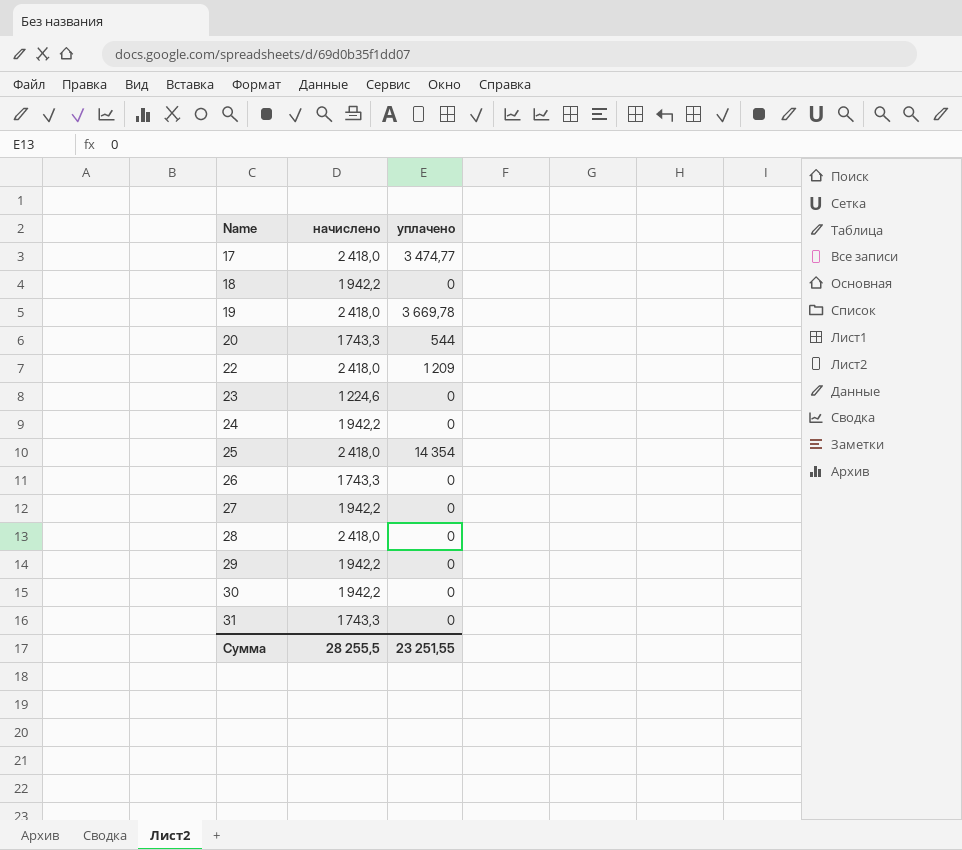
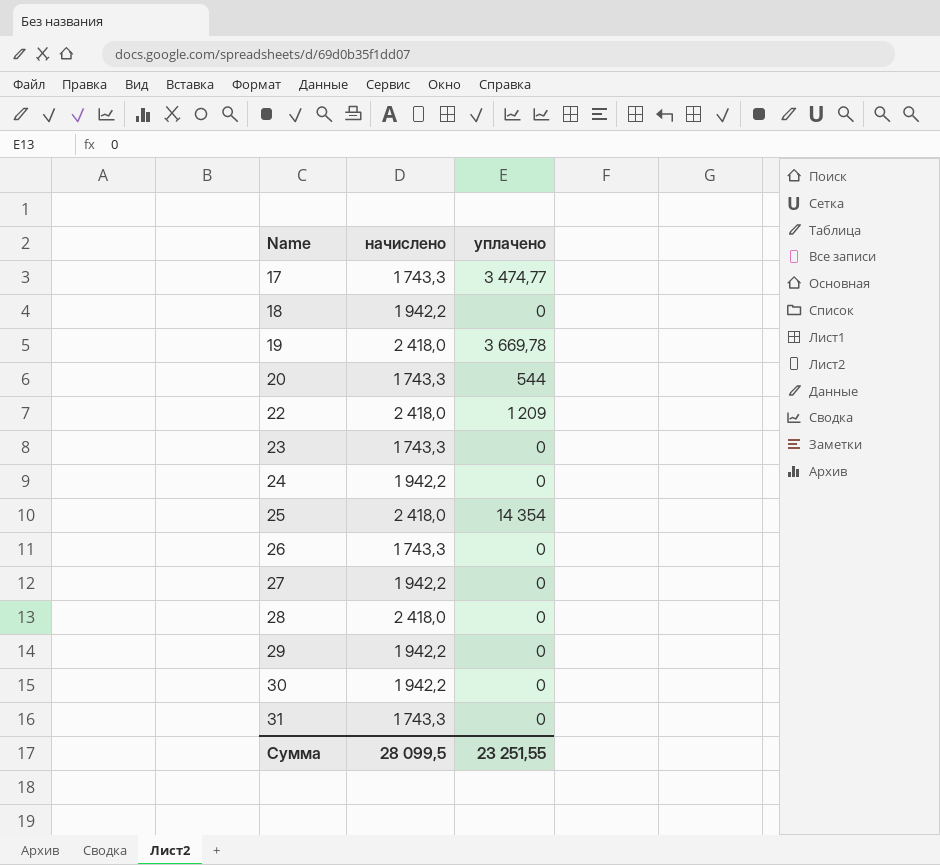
17 | начислено: 2 418,0 -> 1 743,3
23 | начислено: 1 224,6 -> 1 743,3
Сумма | начислено: 28 255,5 -> 28 099,5

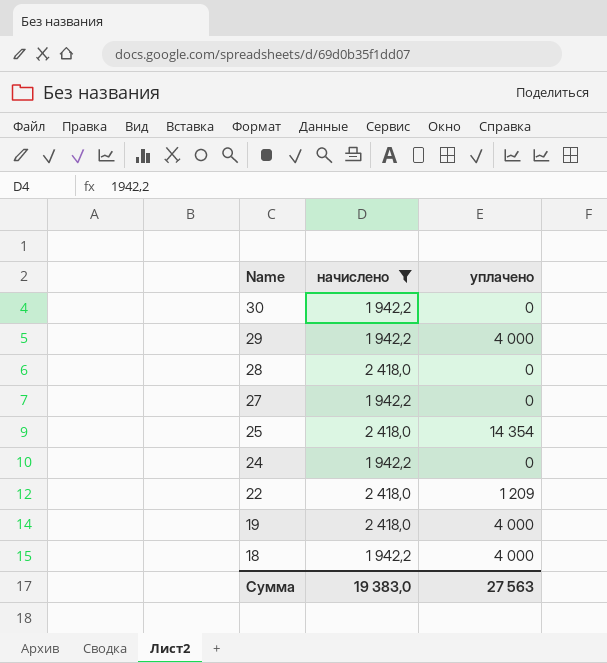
filter: none -> начислено != 1 743,3
row order: Name ascending -> Name descending
29 | уплачено: 0 -> 4 000
19 | уплачено: 3 669,78 -> 4 000
18 | уплачено: 0 -> 4 000
Сумма | начислено: 28 099,5 -> 19 383,0
Сумма | уплачено: 23 251,55 -> 27 563

